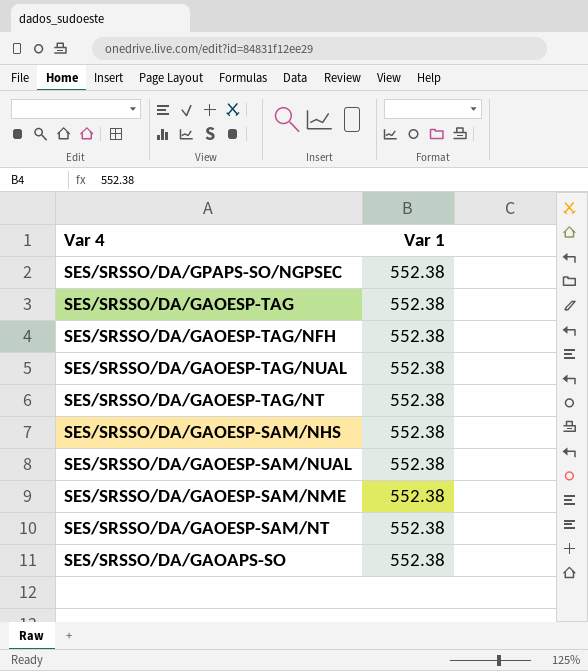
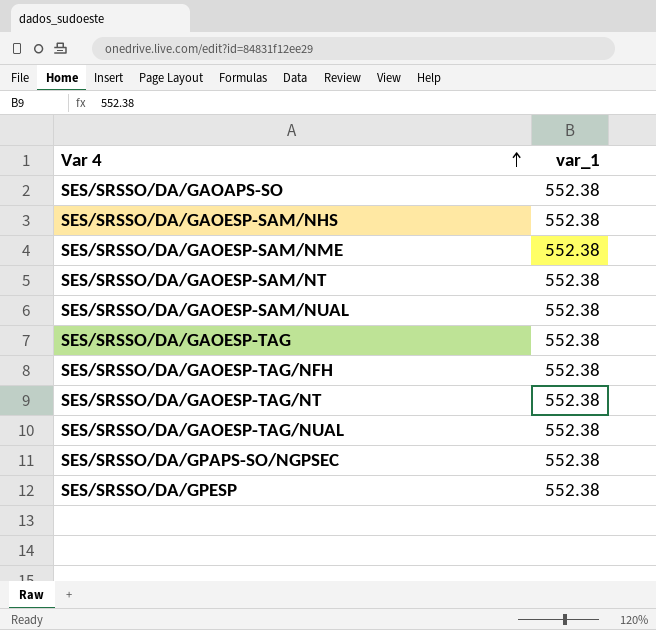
row order: none -> Var 4 ascending
column name: Var 1 -> var_1
row SES/SRSSO/DA/GPESP: none -> 552.38

